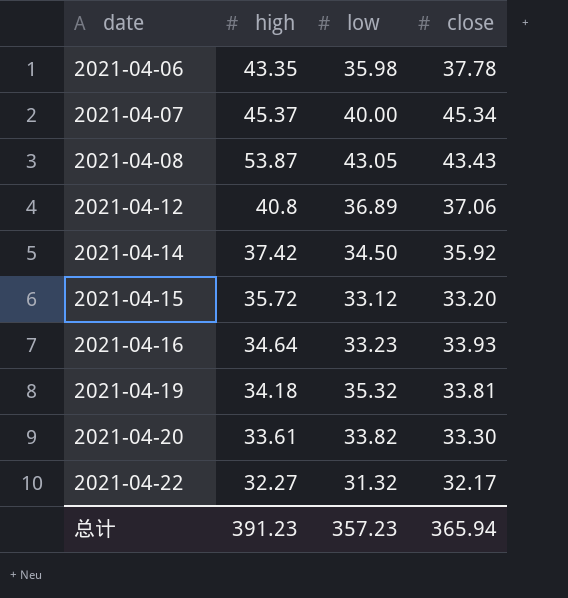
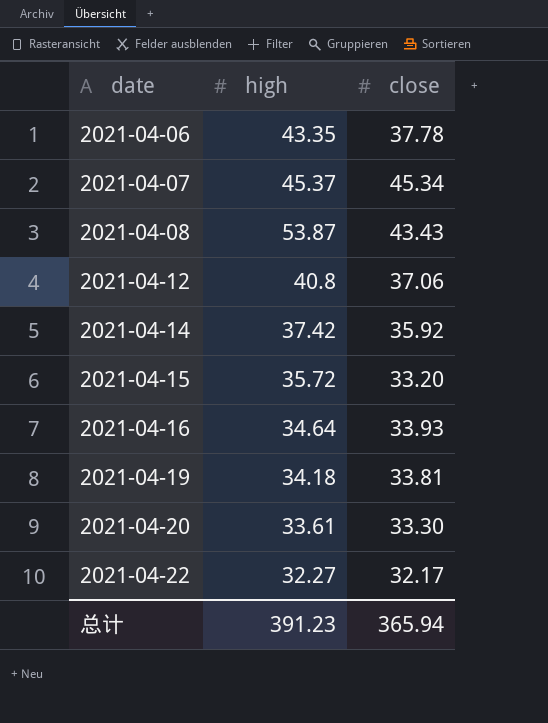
column low | position: 3 -> none

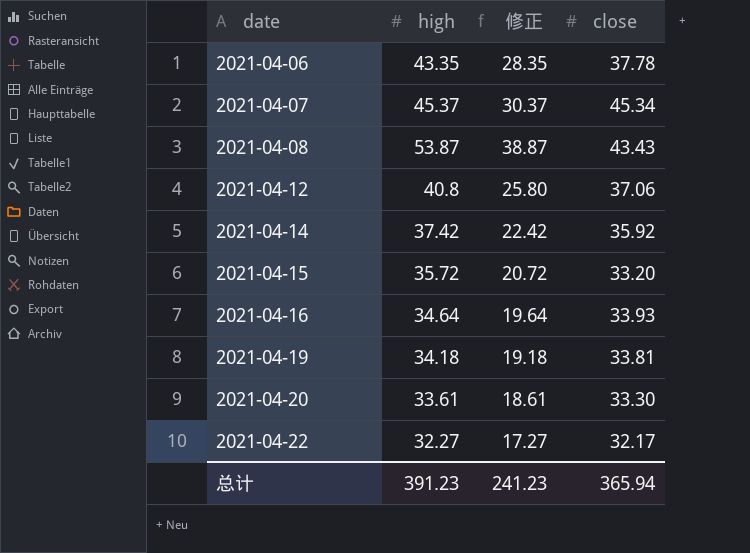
column 修正 | formula: none -> [high] - 15

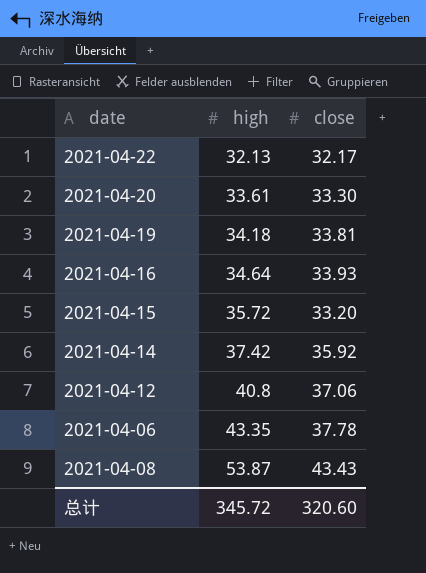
row order: date ascending -> high ascending
column 修正 | formula: [high] - 15 -> none
row 2021-04-07: 45.37 | 30.37 | 45.34 -> none
2021-04-22 | high: 32.27 -> 32.13
总计 | high: 391.23 -> 345.72
总计 | close: 365.94 -> 320.60

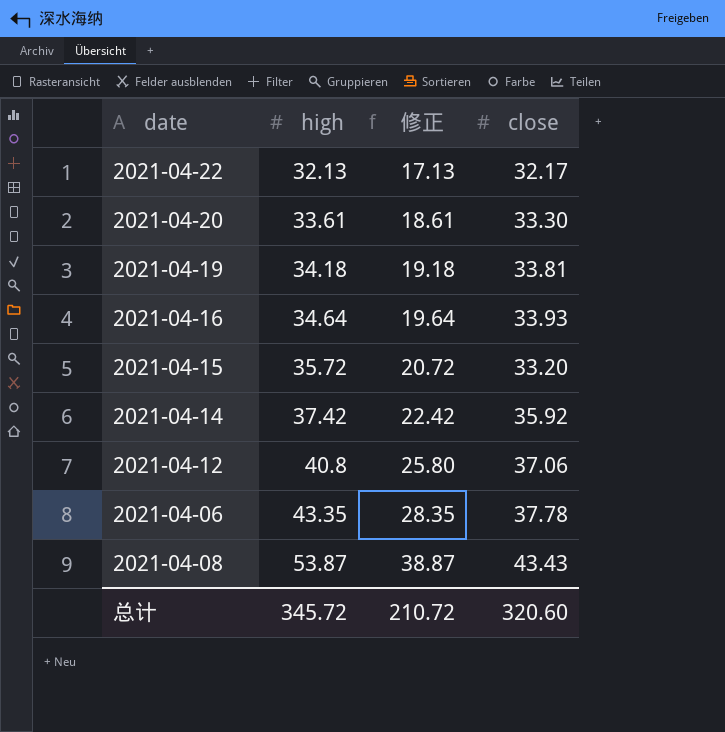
column 修正 | formula: none -> [high] - 15

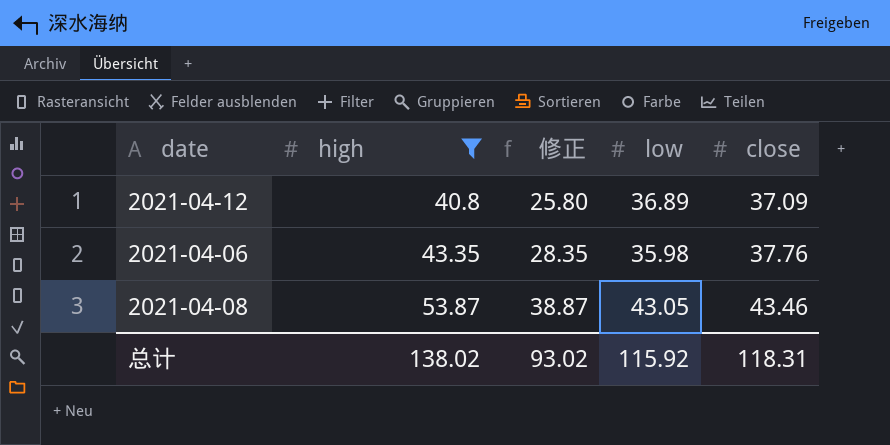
filter: none -> high >= 40.8
column low | position: none -> 4
2021-04-12 | close: 37.06 -> 37.09
2021-04-06 | close: 37.78 -> 37.76
2021-04-08 | close: 43.43 -> 43.46
总计 | high: 345.72 -> 138.02
总计 | 修正: 210.72 -> 93.02
总计 | close: 320.60 -> 118.31

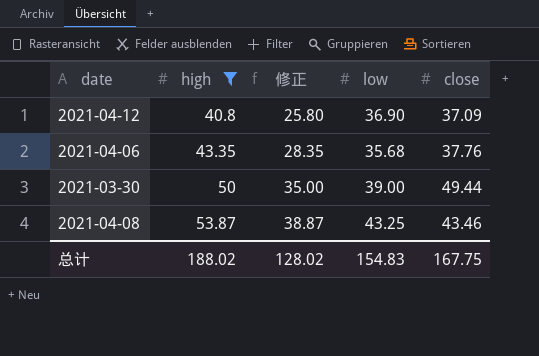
2021-04-12 | low: 36.89 -> 36.90
2021-04-06 | low: 35.98 -> 35.68
row 2021-03-30: none -> 50 | 35.00 | 39.00 | 49.44
2021-04-08 | low: 43.05 -> 43.25
总计 | high: 138.02 -> 188.02
总计 | 修正: 93.02 -> 128.02
总计 | low: 115.92 -> 154.83
总计 | close: 118.31 -> 167.75

